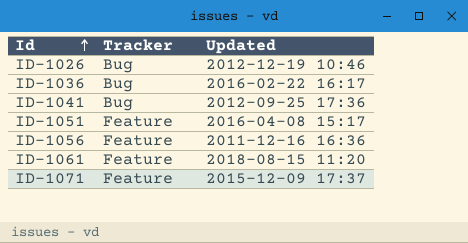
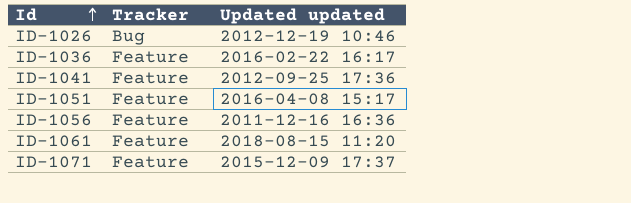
column name: Updated -> Updated updated
ID-1036 | Tracker: Bug -> Feature
ID-1041 | Tracker: Bug -> Feature

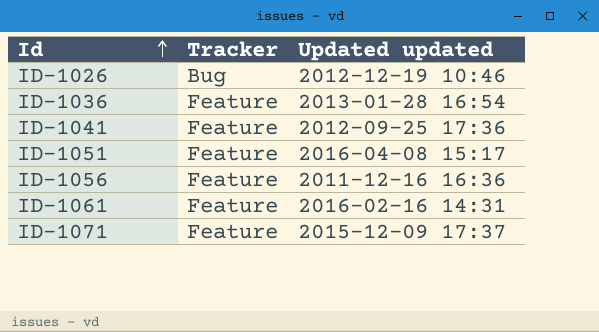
ID-1036 | Updated updated: 2016-02-22 16:17 -> 2013-01-28 16:54
ID-1061 | Updated updated: 2018-08-15 11:20 -> 2016-02-16 14:31

